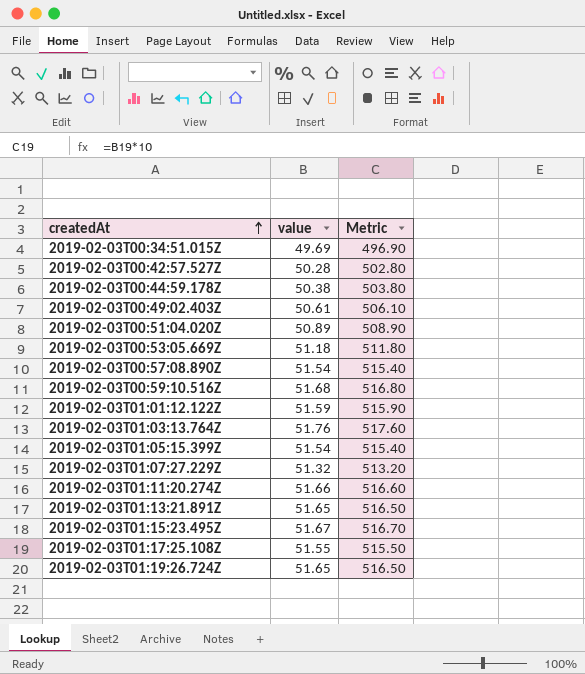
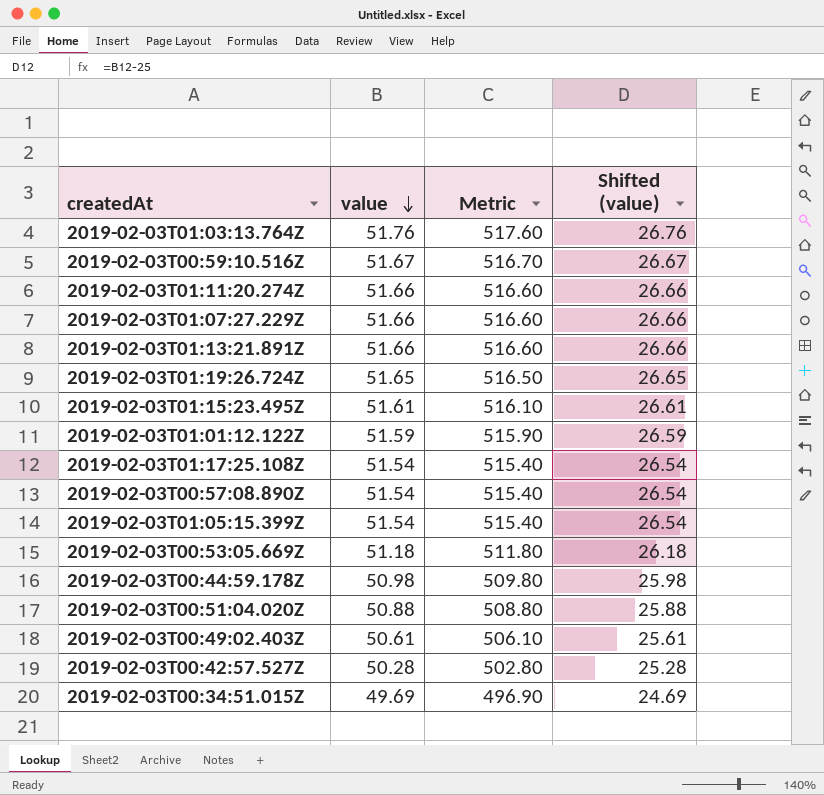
row order: createdAt ascending -> value descending
column Shifted (value) | formula: none -> [value] - 25
2019-02-03T00:59:10.516Z | value: 51.68 -> 51.67
2019-02-03T00:59:10.516Z | Metric: 516.80 -> 516.70
2019-02-03T01:07:27.229Z | value: 51.32 -> 51.66
2019-02-03T01:07:27.229Z | Metric: 513.20 -> 516.60
2019-02-03T01:13:21.891Z | value: 51.65 -> 51.66
2019-02-03T01:13:21.891Z | Metric: 516.50 -> 516.60
2019-02-03T01:15:23.495Z | value: 51.67 -> 51.61
2019-02-03T01:15:23.495Z | Metric: 516.70 -> 516.10
2019-02-03T01:17:25.108Z | value: 51.55 -> 51.54
2019-02-03T01:17:25.108Z | Metric: 515.50 -> 515.40
2019-02-03T00:44:59.178Z | value: 50.38 -> 50.98
2019-02-03T00:44:59.178Z | Metric: 503.80 -> 509.80
2019-02-03T00:51:04.020Z | value: 50.89 -> 50.88
2019-02-03T00:51:04.020Z | Metric: 508.90 -> 508.80

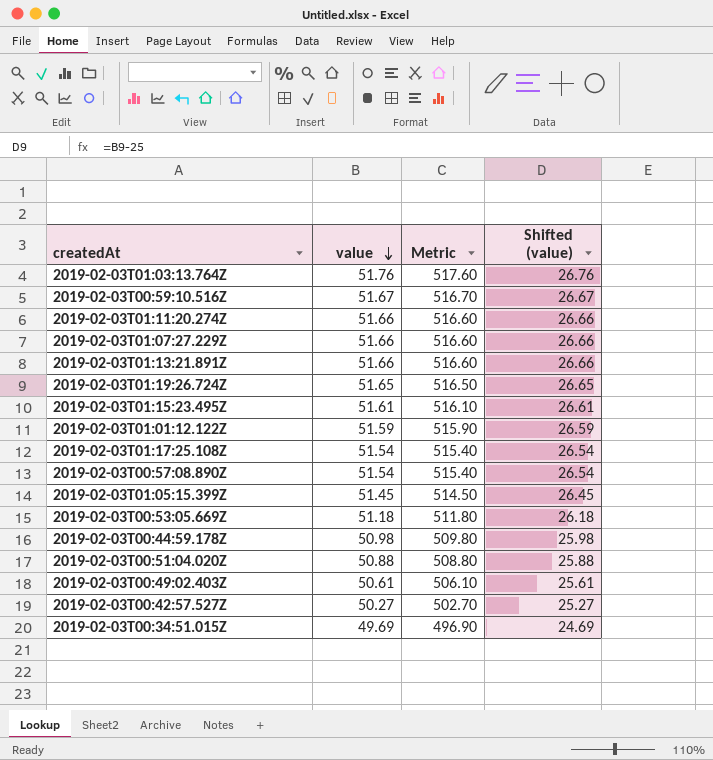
2019-02-03T01:05:15.399Z | value: 51.54 -> 51.45
2019-02-03T01:05:15.399Z | Metric: 515.40 -> 514.50
2019-02-03T01:05:15.399Z | Shifted (value): 26.54 -> 26.45
2019-02-03T00:42:57.527Z | value: 50.28 -> 50.27
2019-02-03T00:42:57.527Z | Metric: 502.80 -> 502.70
2019-02-03T00:42:57.527Z | Shifted (value): 25.28 -> 25.27

